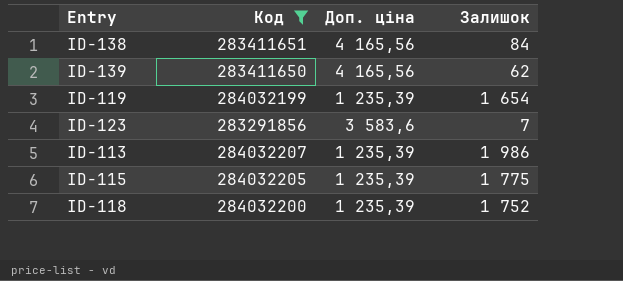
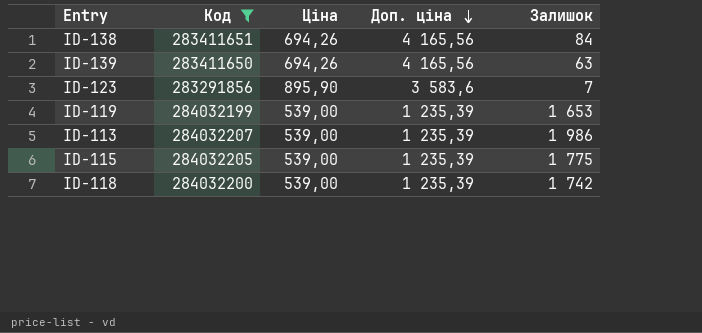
row order: none -> Доп. ціна descending
column Ціна | position: none -> 3
ID-139 | Залишок: 62 -> 63
ID-119 | Залишок: 1 654 -> 1 653
ID-118 | Залишок: 1 752 -> 1 742

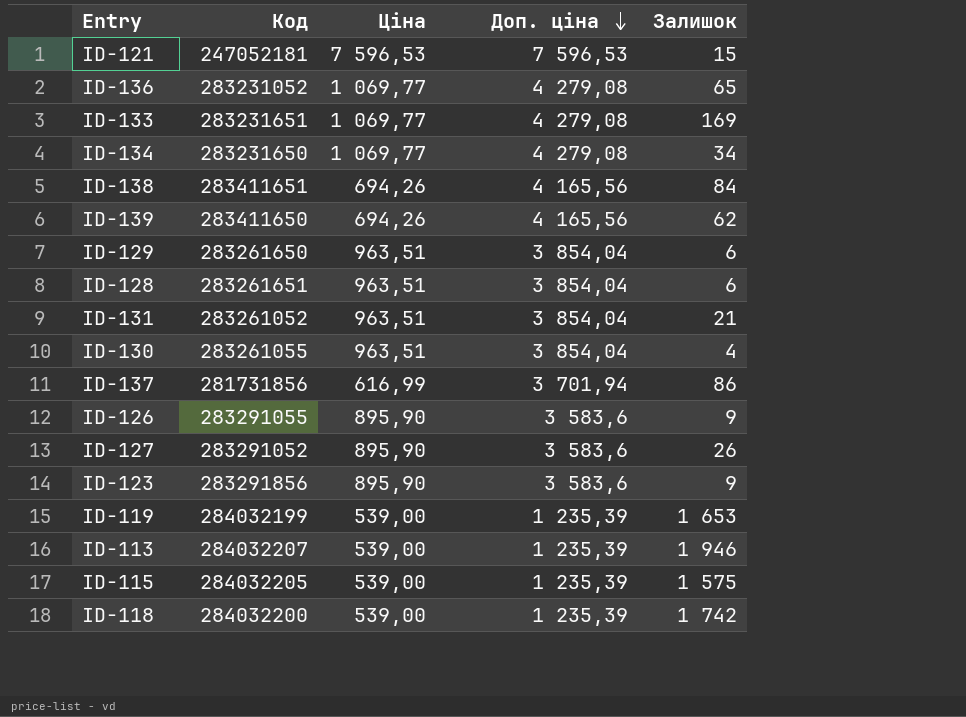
filter: Код >= 283291856 -> none
ID-139 | Залишок: 63 -> 62
ID-123 | Залишок: 7 -> 9
ID-113 | Залишок: 1 986 -> 1 946
ID-115 | Залишок: 1 775 -> 1 575

